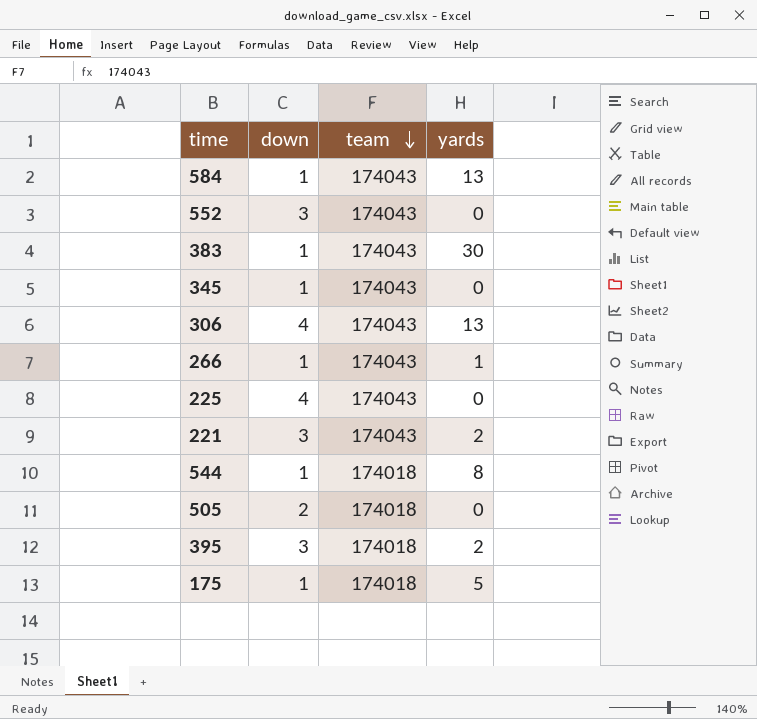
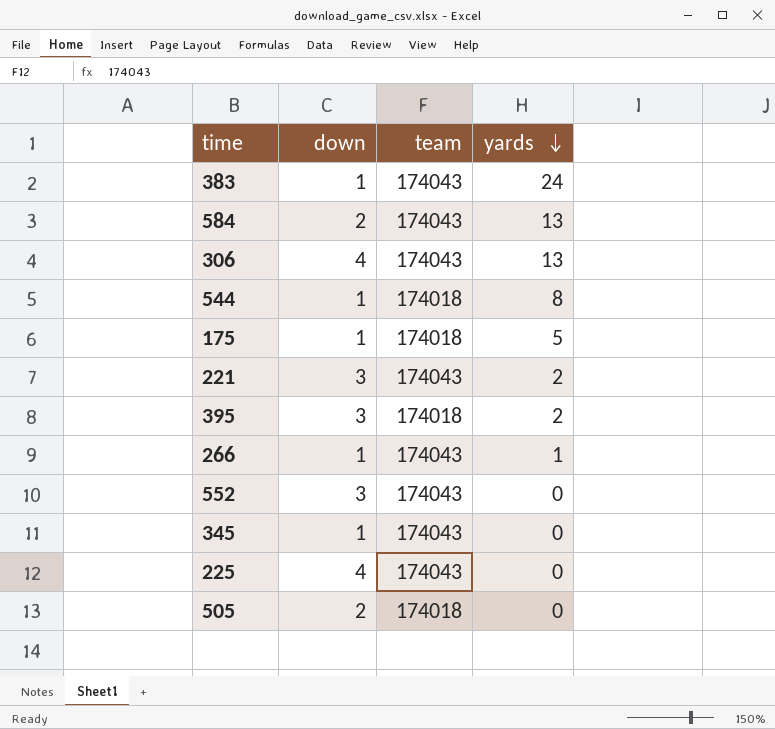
row order: team descending -> yards descending
383 | yards: 30 -> 24
584 | down: 1 -> 2

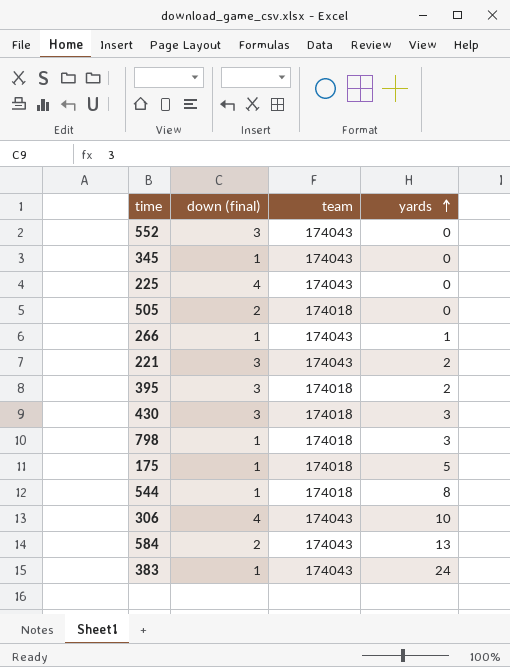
row order: yards descending -> yards ascending
column name: down -> down (final)
row 430: none -> 3 | 174018 | 3
row 798: none -> 1 | 174018 | 3
306 | yards: 13 -> 10

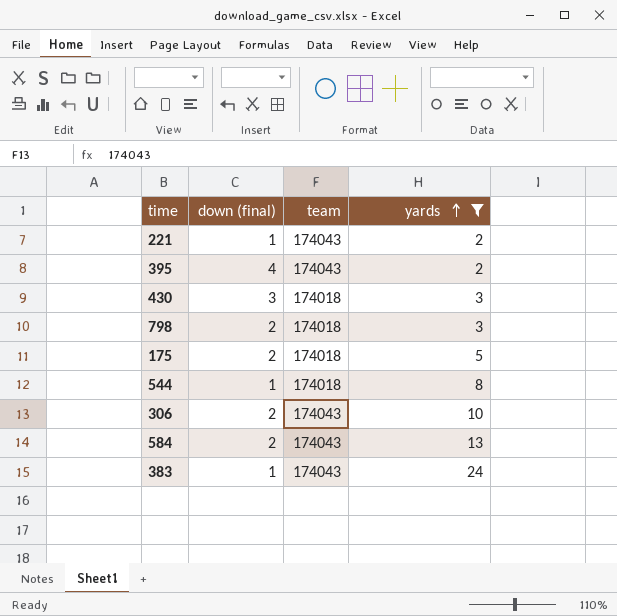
filter: none -> yards >= 2
221 | down (final): 3 -> 1
395 | down (final): 3 -> 4
395 | team: 174018 -> 174043
798 | down (final): 1 -> 2
175 | down (final): 1 -> 2
306 | down (final): 4 -> 2

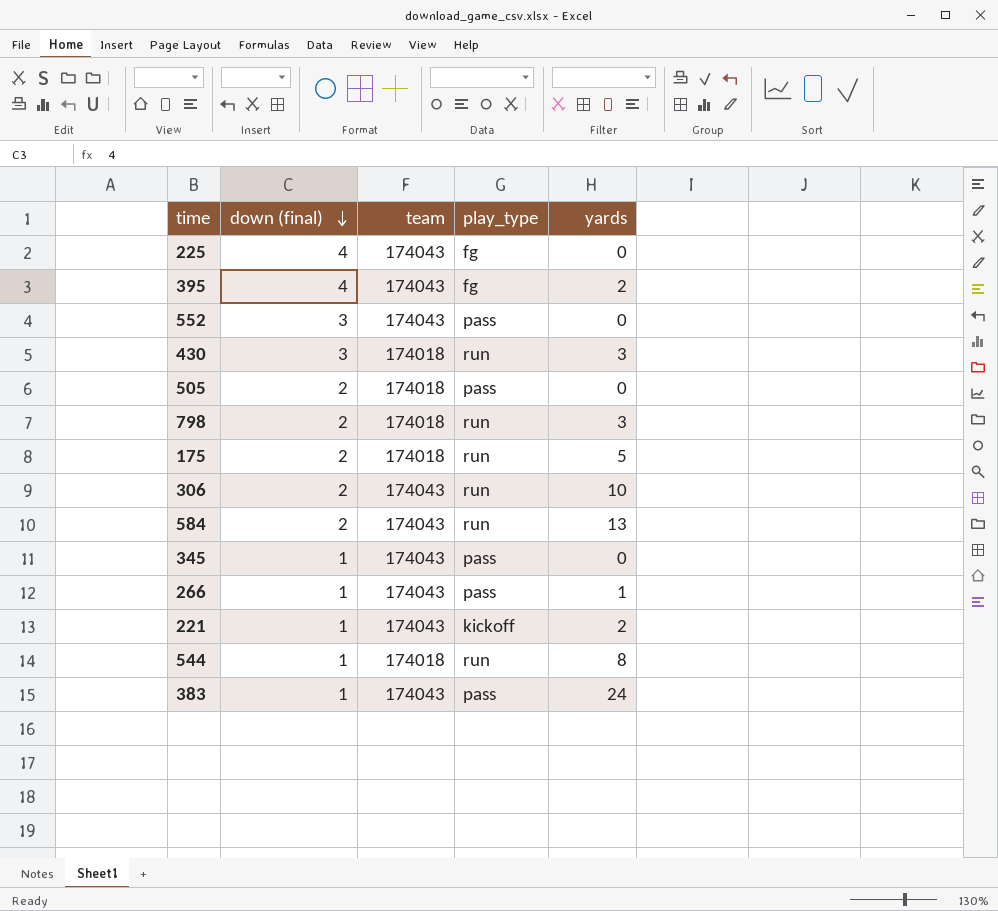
filter: yards >= 2 -> none
row order: yards ascending -> down (final) descending
column play_type | position: none -> 4

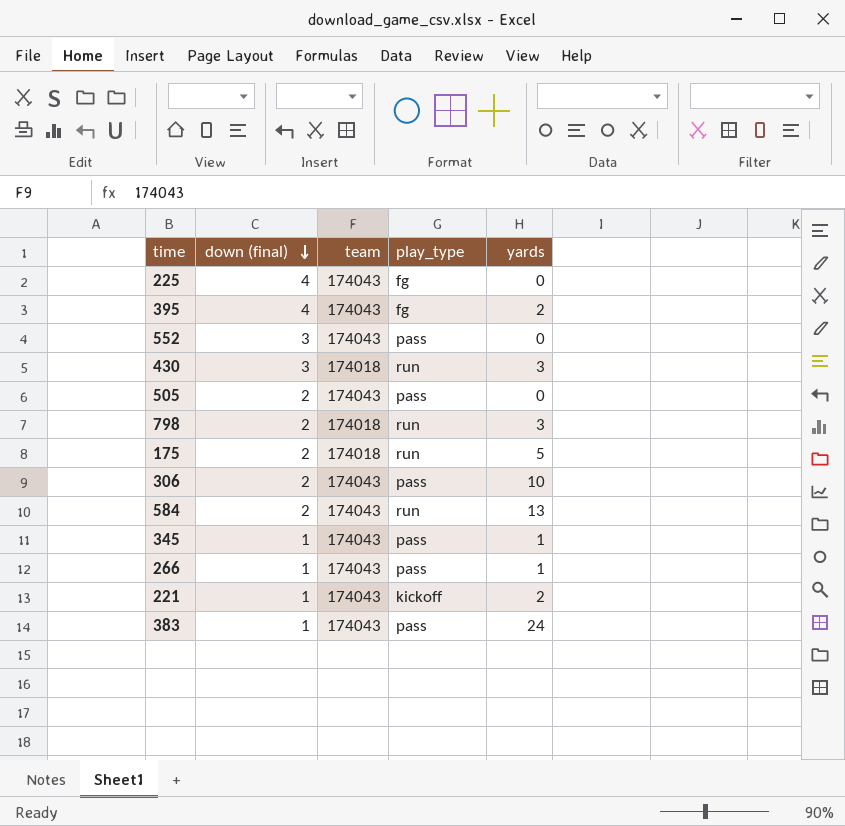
row 544: 1 | 174018 | run | 8 -> none
505 | team: 174018 -> 174043
306 | play_type: run -> pass
345 | yards: 0 -> 1

